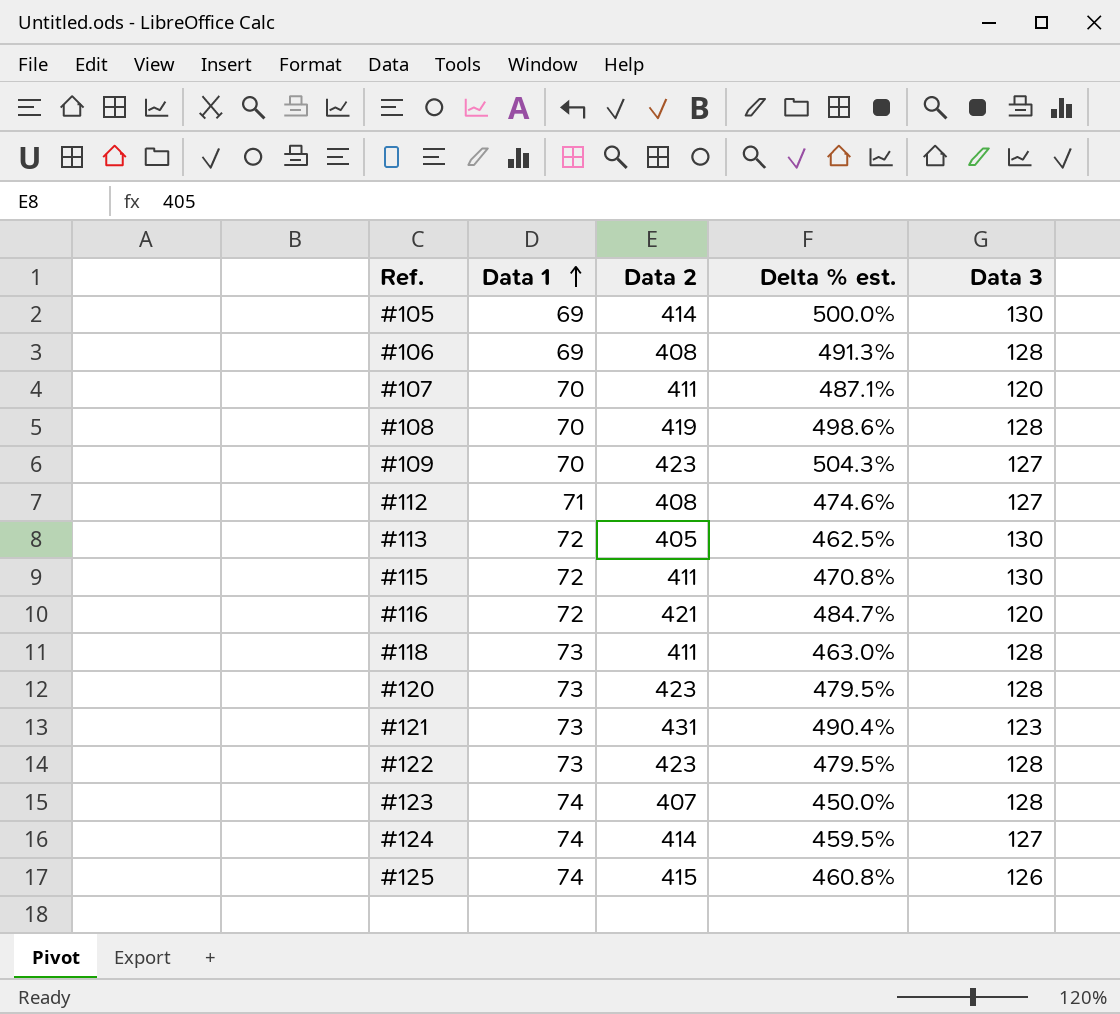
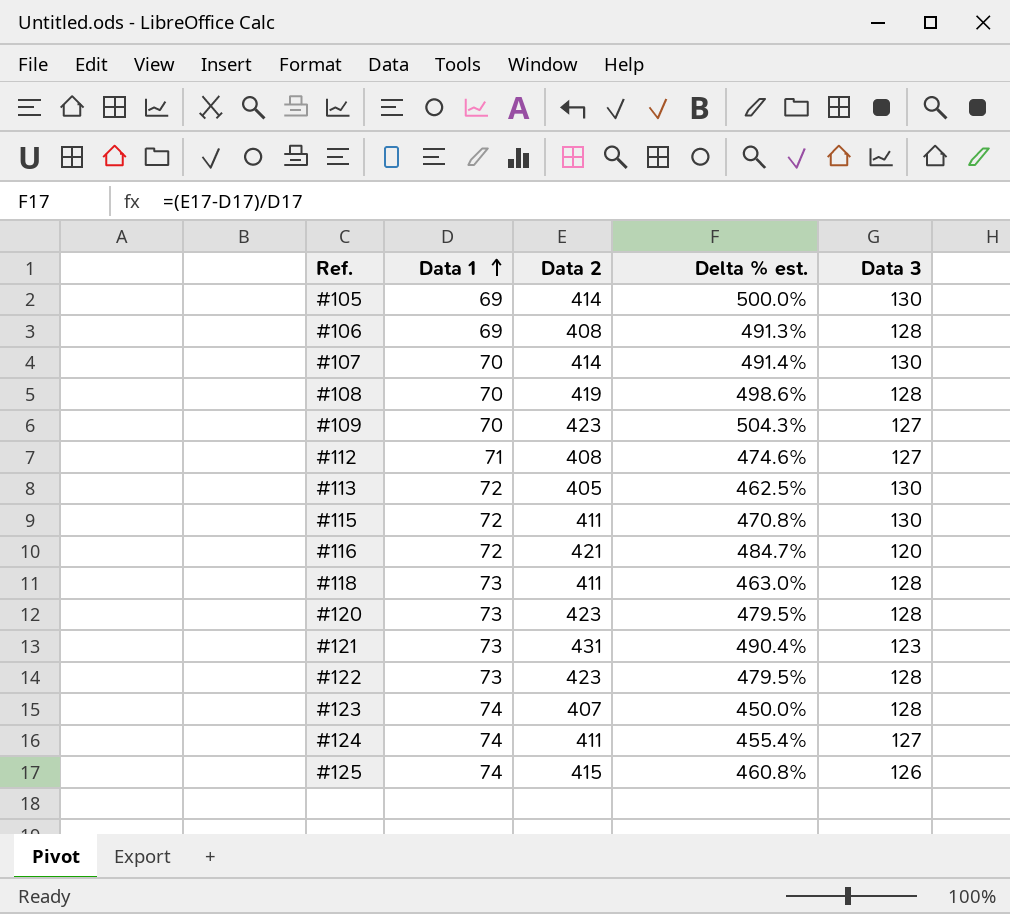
#107 | Data 2: 411 -> 414
#107 | Delta % est.: 487.1% -> 491.4%
#107 | Data 3: 120 -> 130
#124 | Data 2: 414 -> 411
#124 | Delta % est.: 459.5% -> 455.4%

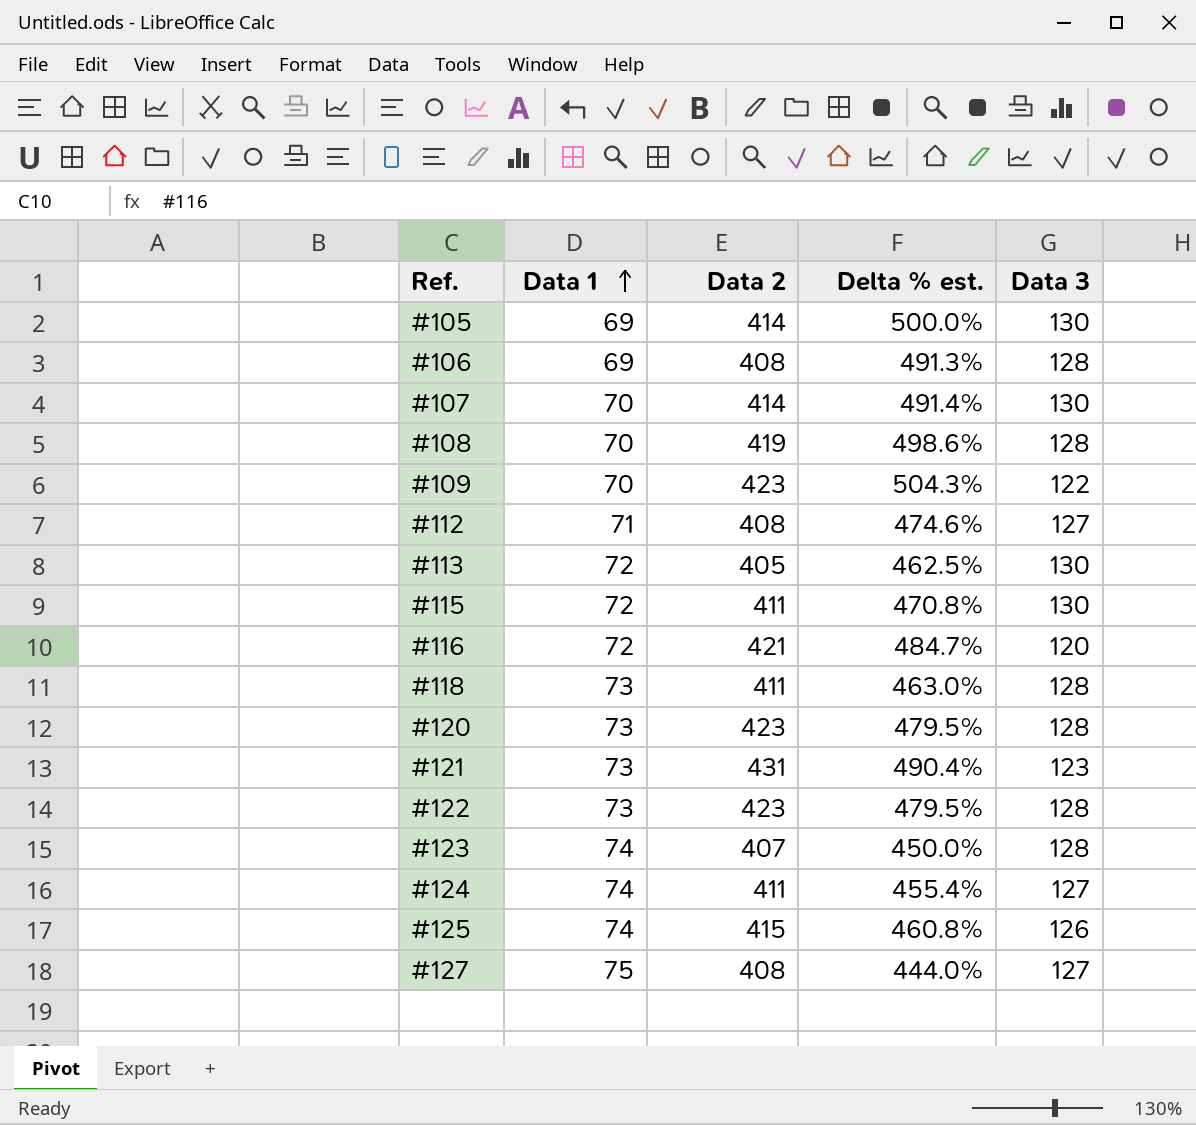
#109 | Data 3: 127 -> 122
row #127: none -> 75 | 408 | 444.0% | 127

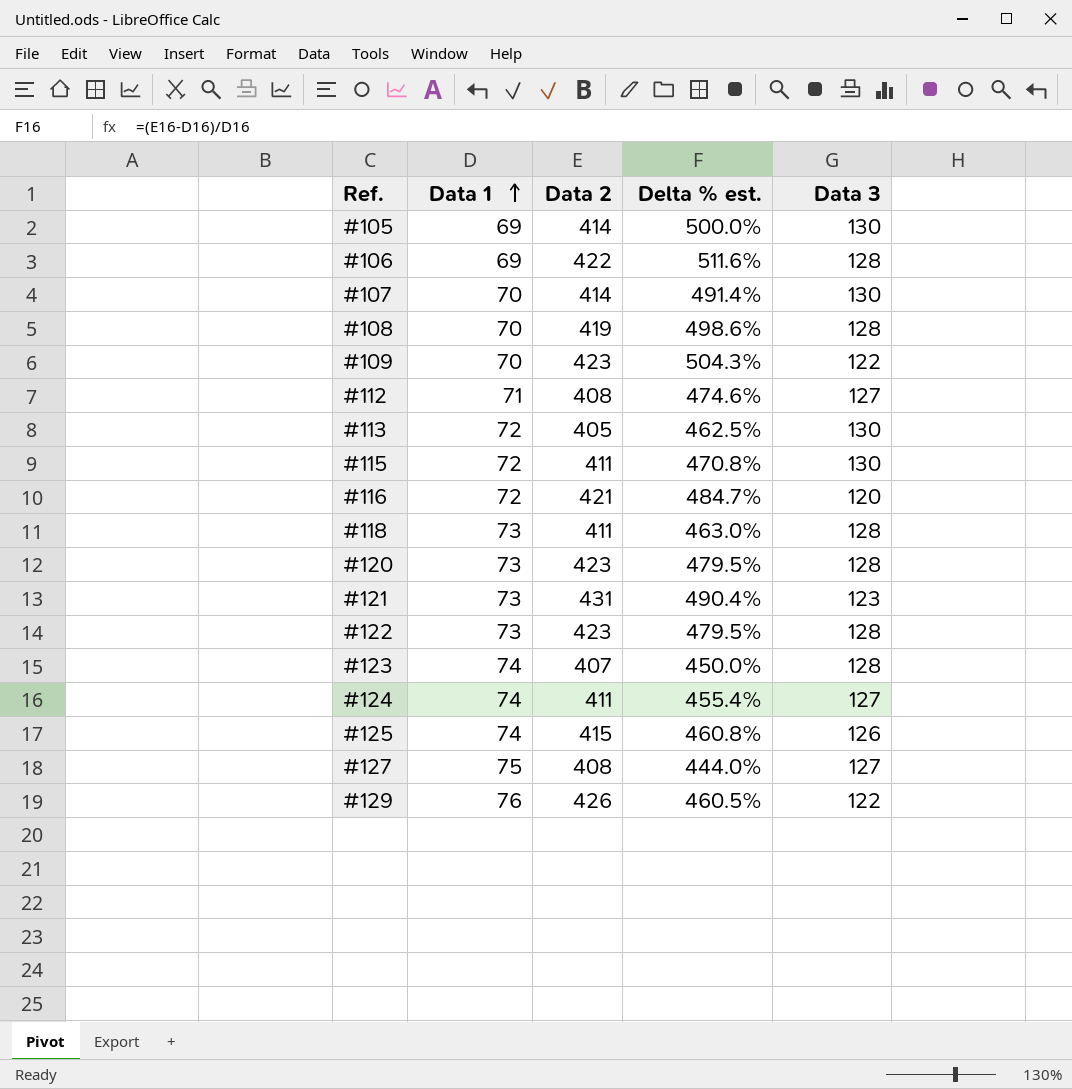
#106 | Data 2: 408 -> 422
#106 | Delta % est.: 491.3% -> 511.6%
row #129: none -> 76 | 426 | 460.5% | 122

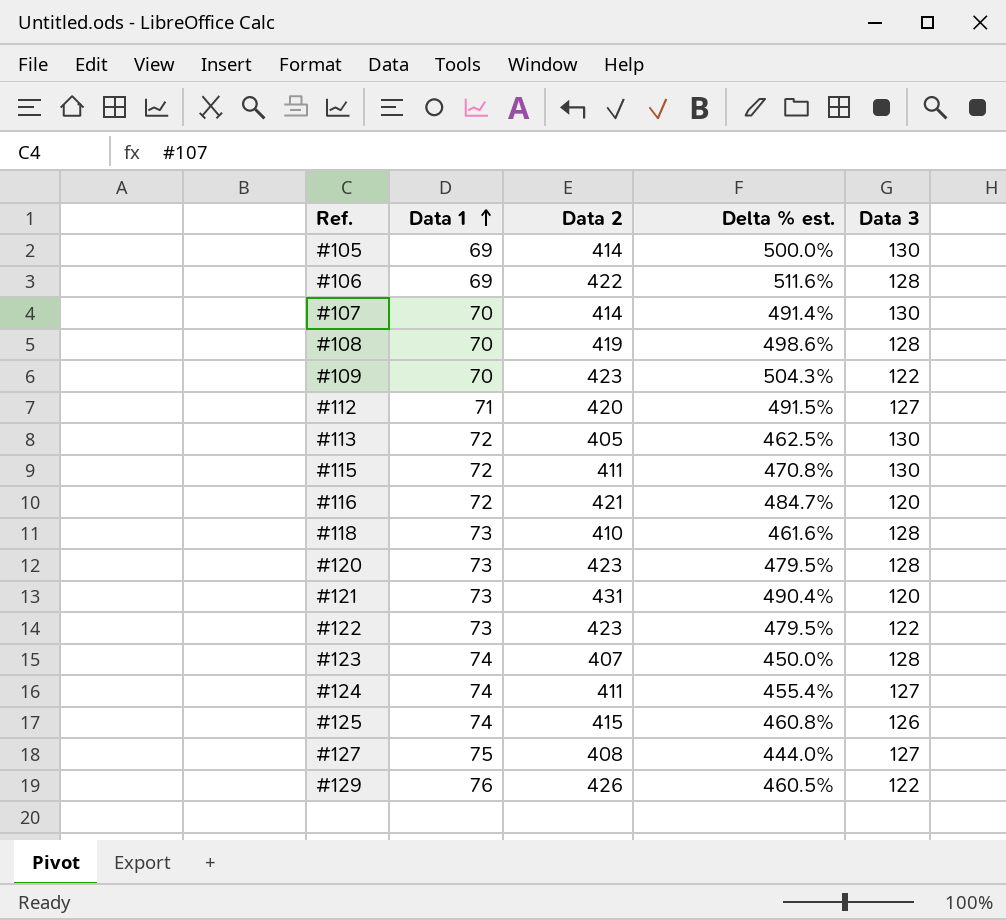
#112 | Data 2: 408 -> 420
#112 | Delta % est.: 474.6% -> 491.5%
#118 | Data 2: 411 -> 410
#118 | Delta % est.: 463.0% -> 461.6%
#121 | Data 3: 123 -> 120
#122 | Data 3: 128 -> 122

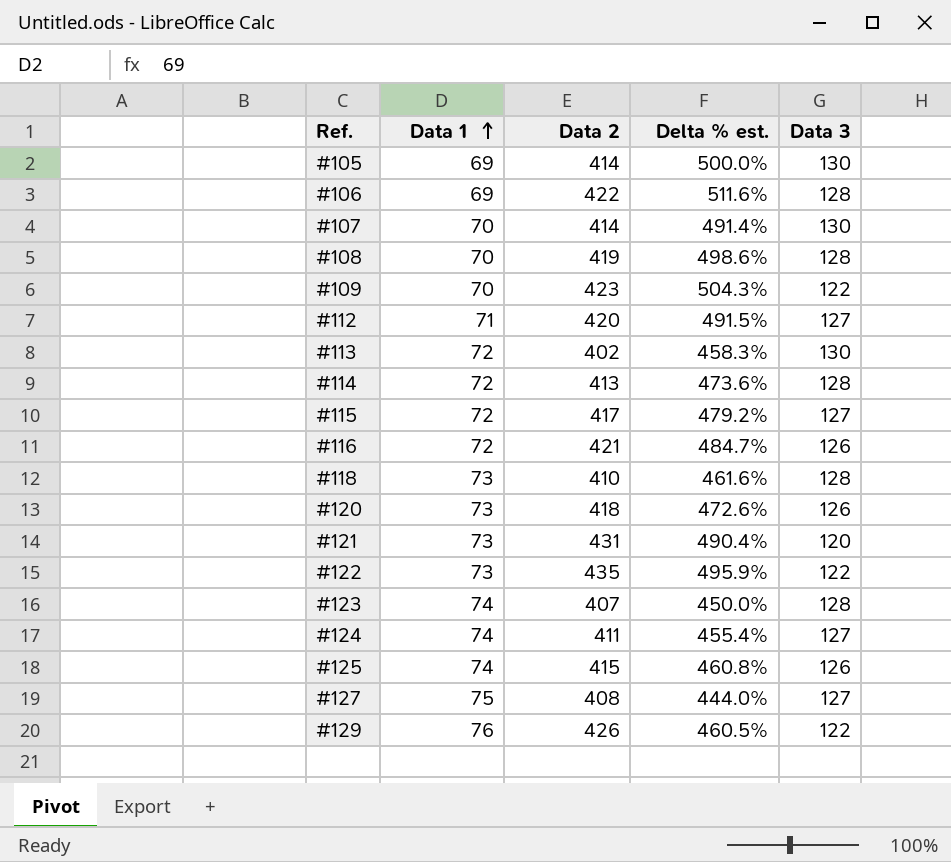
#113 | Data 2: 405 -> 402
#113 | Delta % est.: 462.5% -> 458.3%
row #114: none -> 72 | 413 | 473.6% | 128
#115 | Data 2: 411 -> 417
#115 | Delta % est.: 470.8% -> 479.2%
#115 | Data 3: 130 -> 127
#116 | Data 3: 120 -> 126
#120 | Data 2: 423 -> 418
#120 | Delta % est.: 479.5% -> 472.6%
#120 | Data 3: 128 -> 126
#122 | Data 2: 423 -> 435
#122 | Delta % est.: 479.5% -> 495.9%

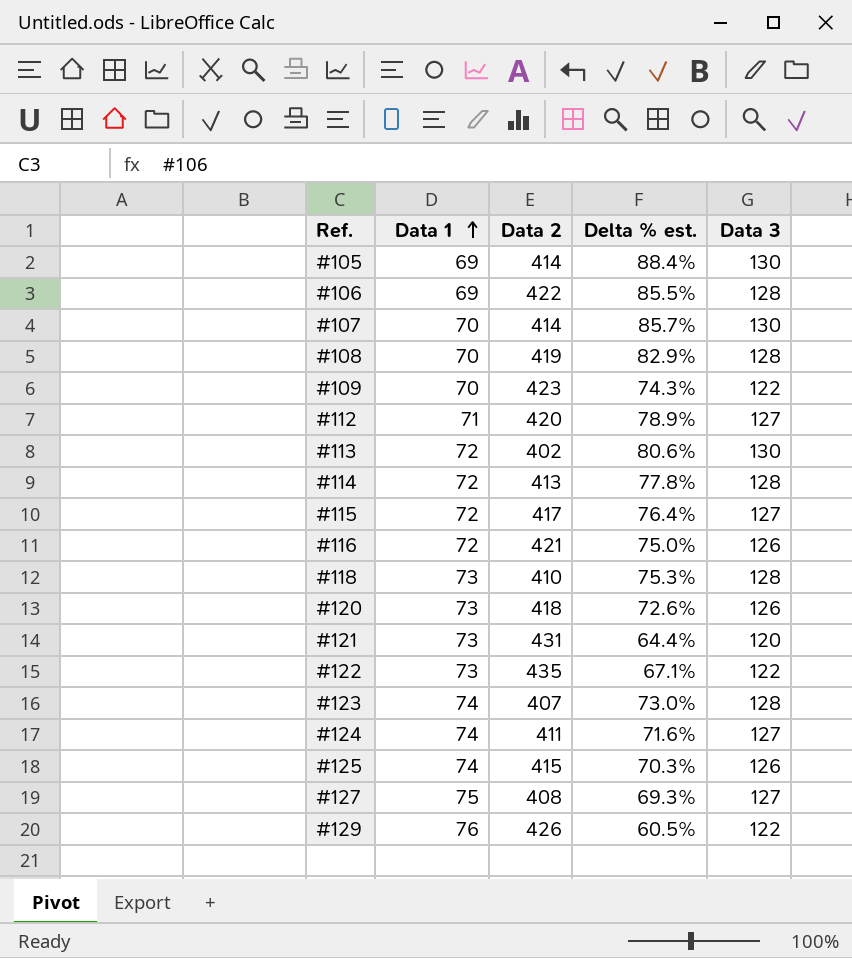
column Delta % est. | formula: ([Data 2] - [Data 1]) / [Data 1] -> ([Data 3] - [Data 1]) / [Data 1]

